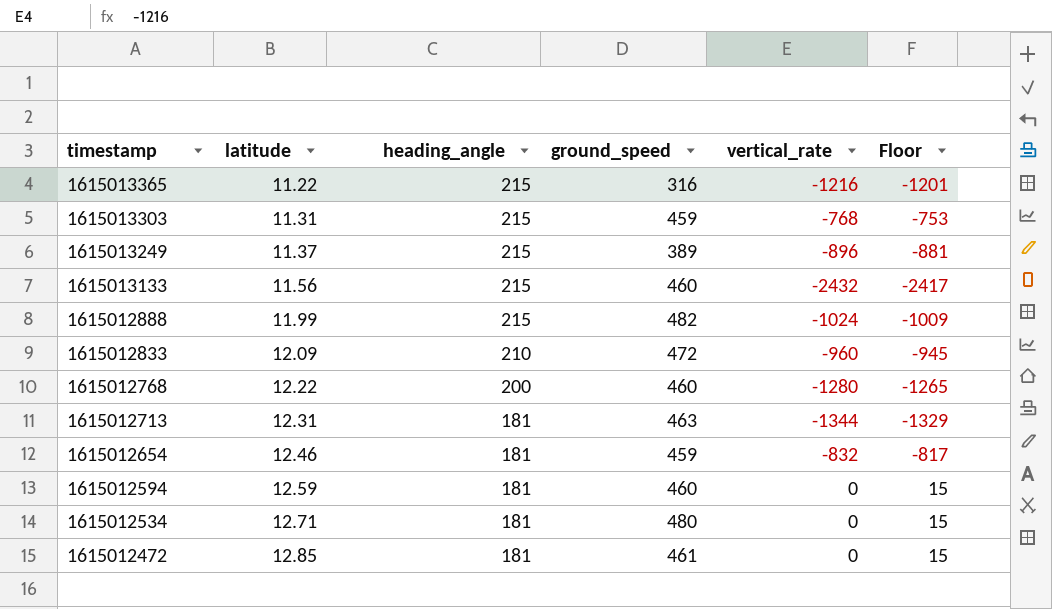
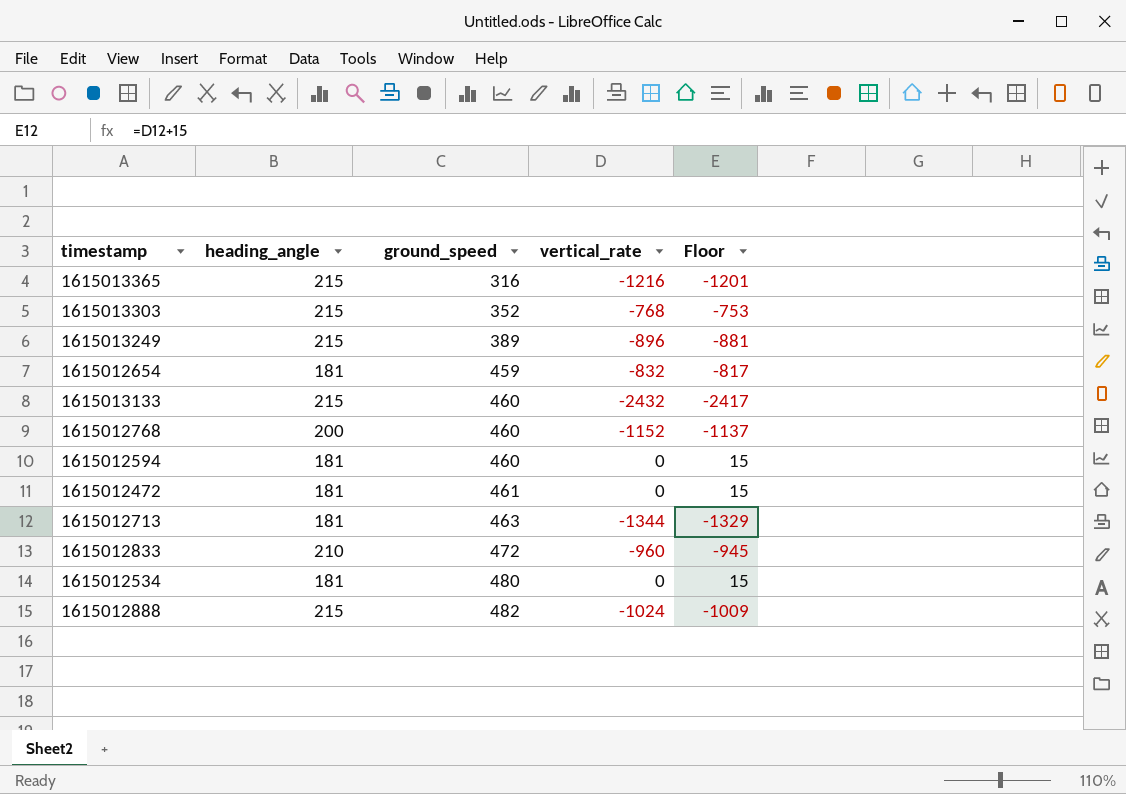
row order: timestamp descending -> ground_speed ascending
column latitude | position: 2 -> none
1615013303 | ground_speed: 459 -> 352
1615012768 | vertical_rate: -1280 -> -1152
1615012768 | Floor: -1265 -> -1137

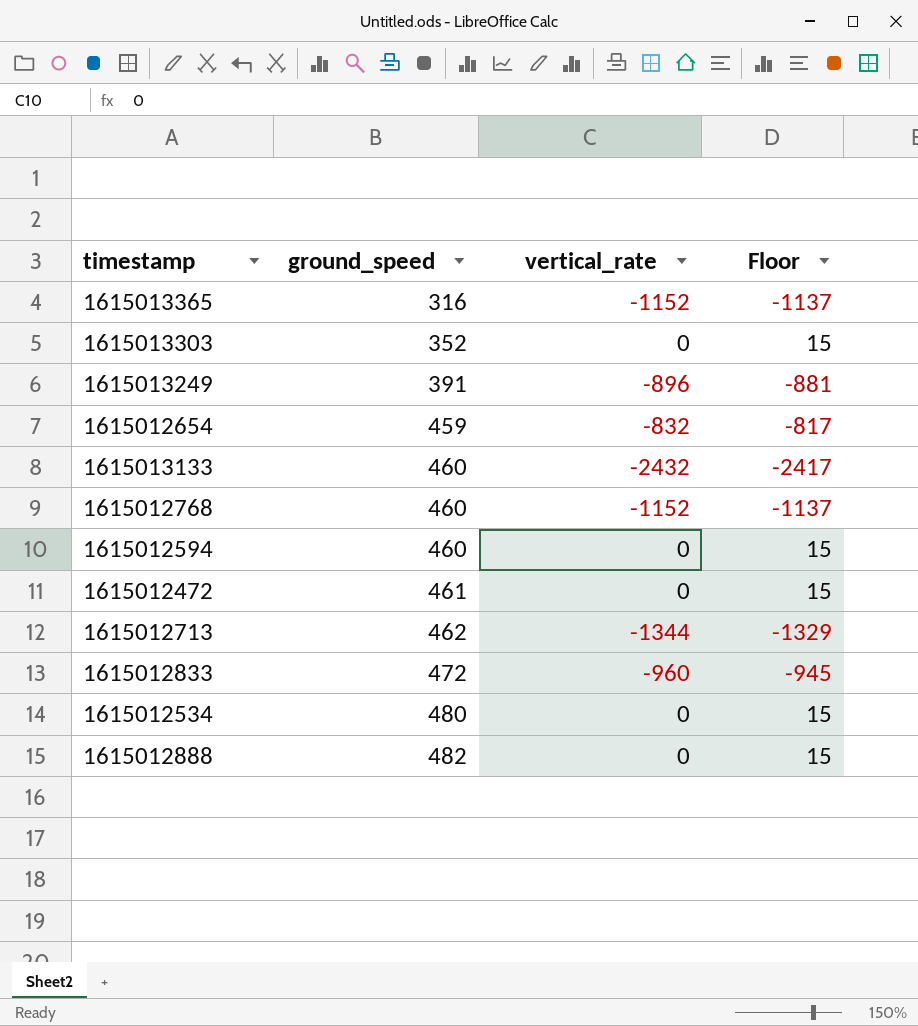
column heading_angle | position: 2 -> none
1615013365 | vertical_rate: -1216 -> -1152
1615013365 | Floor: -1201 -> -1137
1615013303 | vertical_rate: -768 -> 0
1615013303 | Floor: -753 -> 15
1615013249 | ground_speed: 389 -> 391
1615012713 | ground_speed: 463 -> 462
1615012888 | vertical_rate: -1024 -> 0
1615012888 | Floor: -1009 -> 15

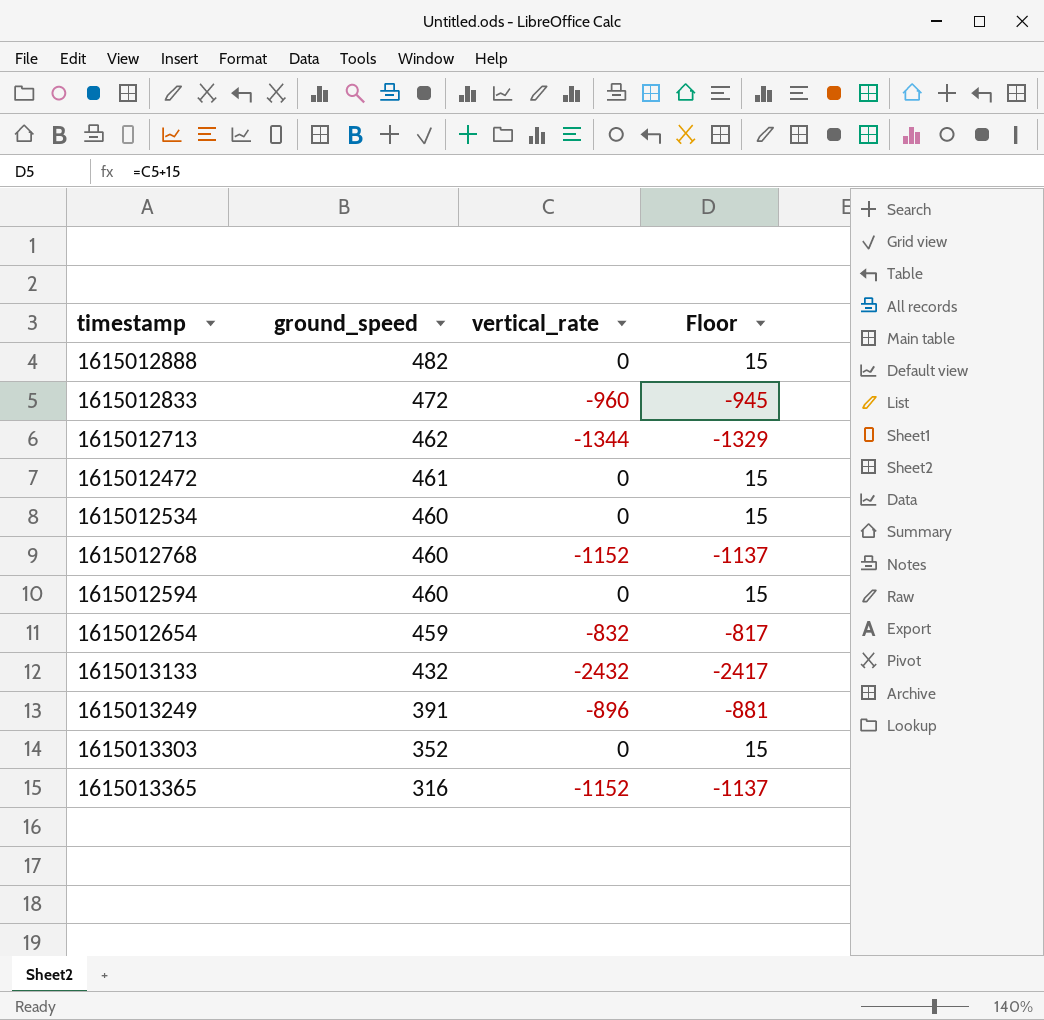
row order: ground_speed ascending -> ground_speed descending
1615012534 | ground_speed: 480 -> 460
1615013133 | ground_speed: 460 -> 432

